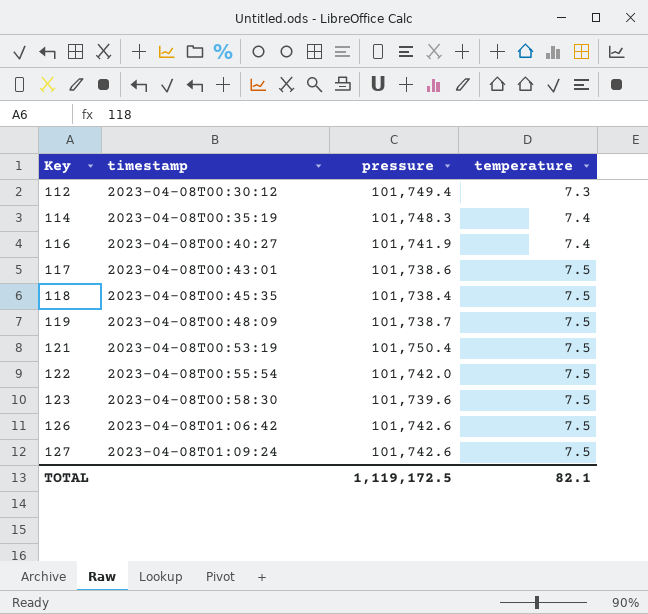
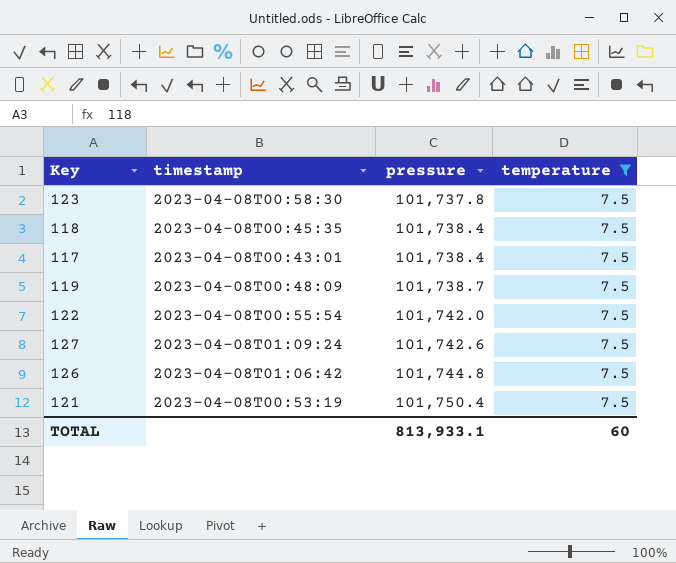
filter: none -> temperature = 7.5
row order: Key ascending -> pressure ascending
123 | pressure: 101,739.6 -> 101,737.8
117 | pressure: 101,738.6 -> 101,738.4
126 | pressure: 101,742.6 -> 101,744.8
TOTAL | pressure: 1,119,172.5 -> 813,933.1
TOTAL | temperature: 82.1 -> 60

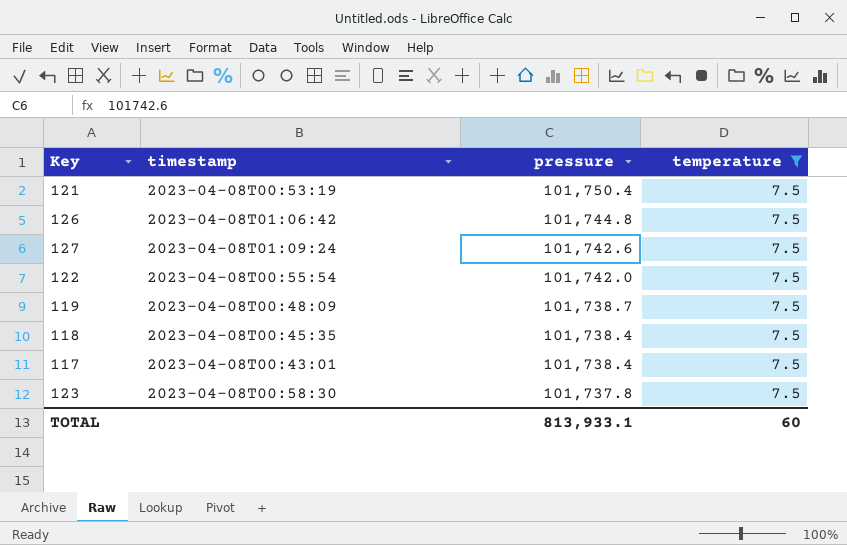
row order: pressure ascending -> pressure descending

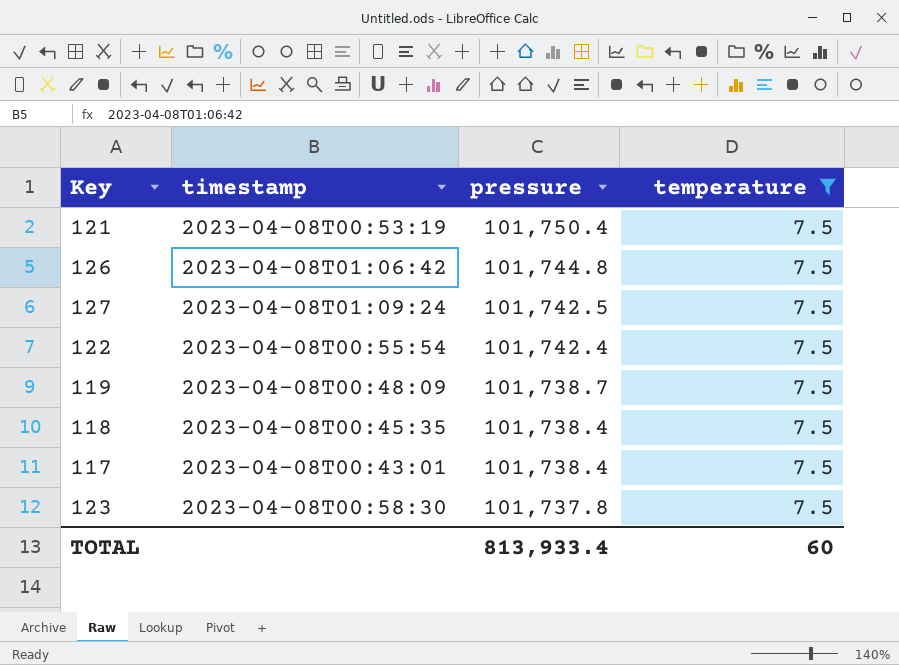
127 | pressure: 101,742.6 -> 101,742.5
122 | pressure: 101,742.0 -> 101,742.4
TOTAL | pressure: 813,933.1 -> 813,933.4

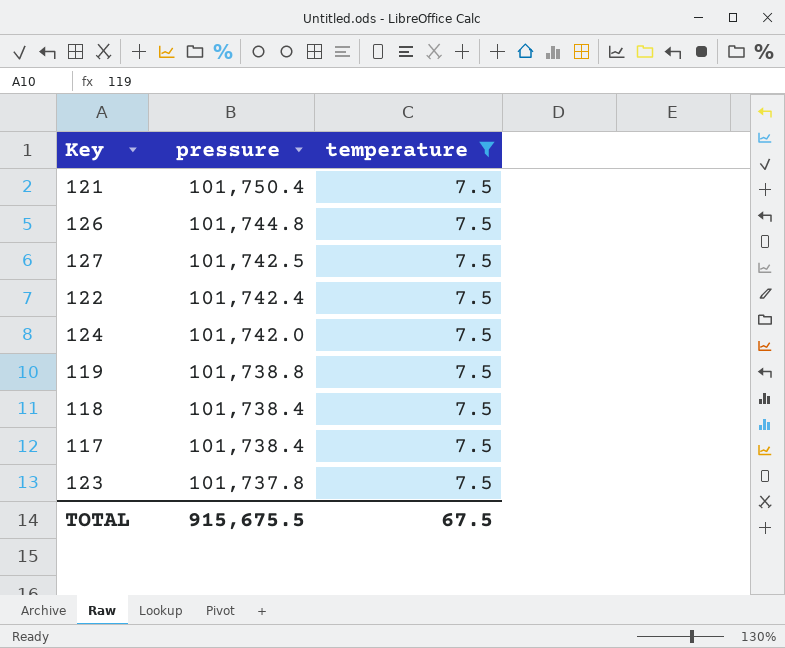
column timestamp | position: 2 -> none
row 124: none -> 101,742.0 | 7.5
119 | pressure: 101,738.7 -> 101,738.8
TOTAL | pressure: 813,933.4 -> 915,675.5
TOTAL | temperature: 60 -> 67.5

